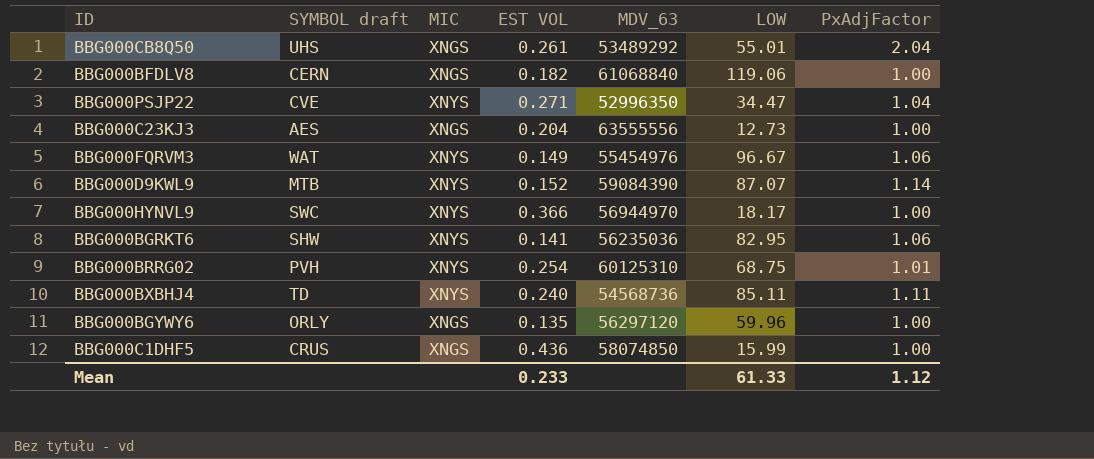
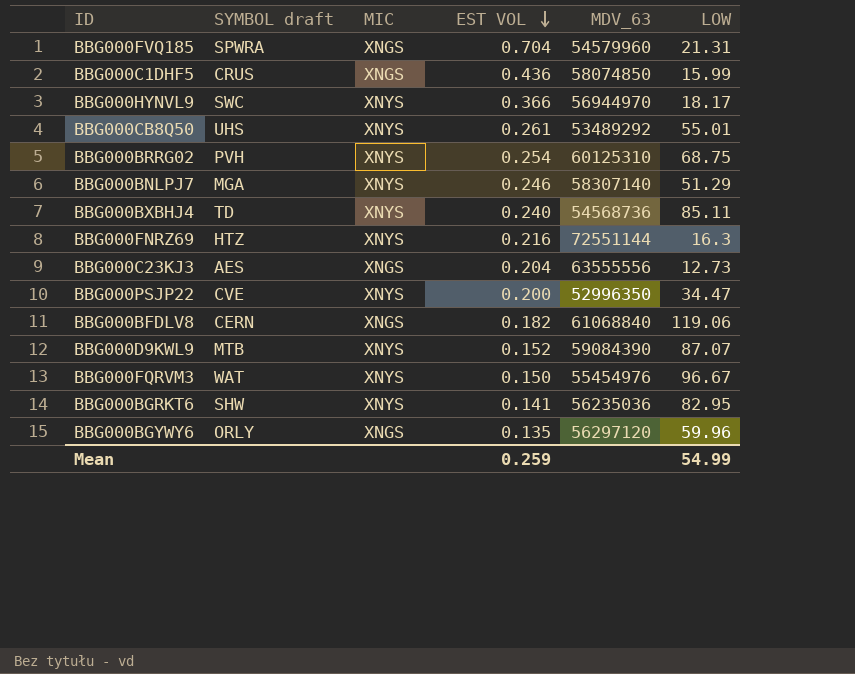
row order: none -> EST VOL descending
column PxAdjFactor | position: 7 -> none
row BBG000FVQ185: none -> SPWRA | XNGS | 0.704 | 54579960 | 21.31
BBG000CB8Q50 | MIC: XNGS -> XNYS
row BBG000BNLPJ7: none -> MGA | XNYS | 0.246 | 58307140 | 51.29
row BBG000FNRZ69: none -> HTZ | XNYS | 0.216 | 72551144 | 16.3
BBG000PSJP22 | EST VOL: 0.271 -> 0.200
BBG000FQRVM3 | EST VOL: 0.149 -> 0.150
Mean | EST VOL: 0.233 -> 0.259
Mean | LOW: 61.33 -> 54.99

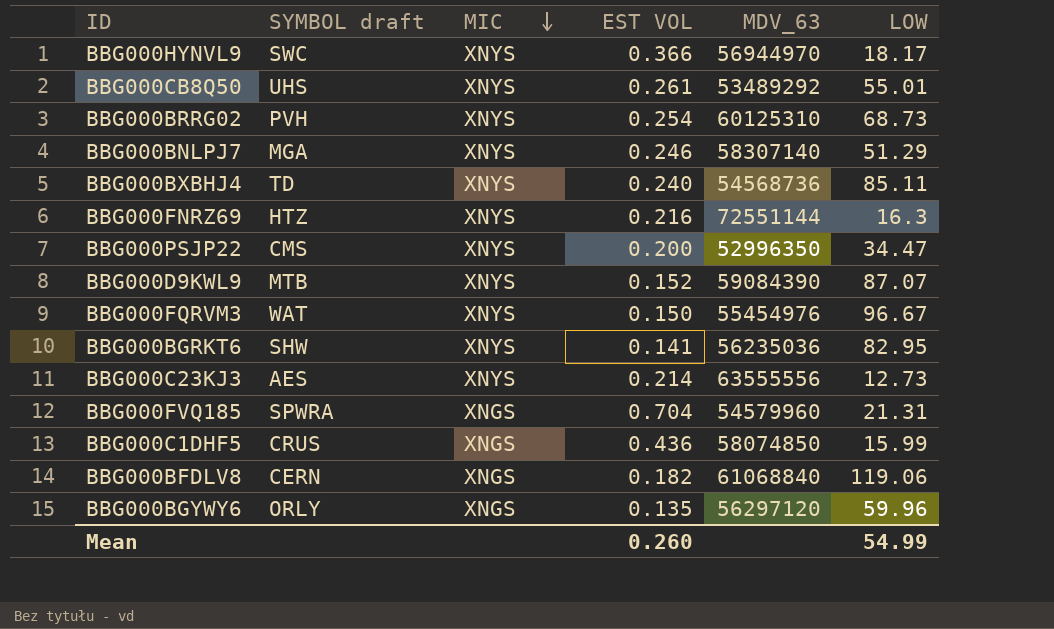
row order: EST VOL descending -> MIC descending
BBG000BRRG02 | LOW: 68.75 -> 68.73
BBG000PSJP22 | SYMBOL draft: CVE -> CMS
BBG000C23KJ3 | MIC: XNGS -> XNYS
BBG000C23KJ3 | EST VOL: 0.204 -> 0.214
Mean | EST VOL: 0.259 -> 0.260

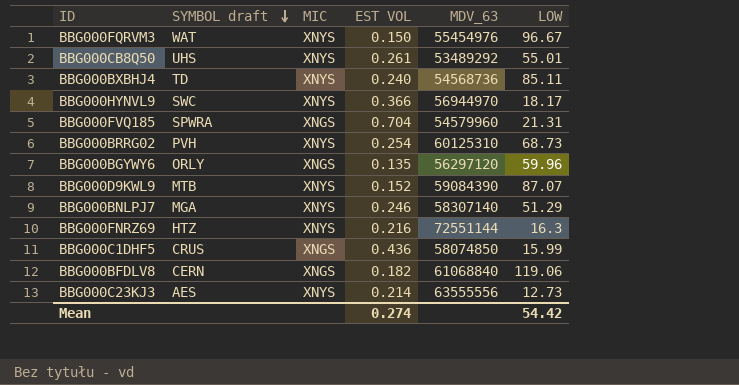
row order: MIC descending -> SYMBOL draft descending
row BBG000PSJP22: CMS | XNYS | 0.200 | 52996350 | 34.47 -> none
row BBG000BGRKT6: SHW | XNYS | 0.141 | 56235036 | 82.95 -> none
Mean | EST VOL: 0.260 -> 0.274
Mean | LOW: 54.99 -> 54.42

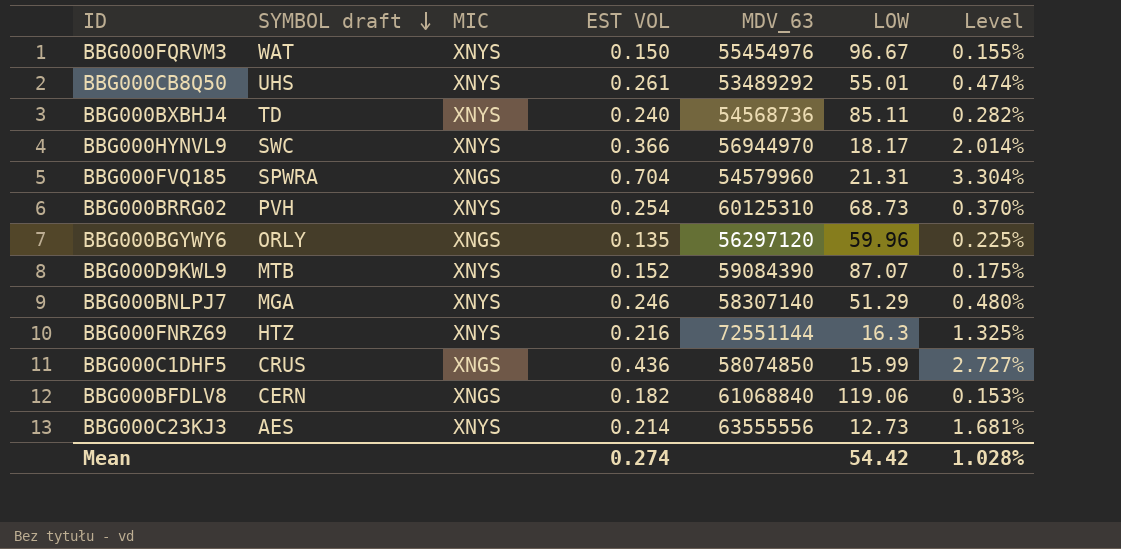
column Level | formula: none -> [EST VOL] / [LOW]

